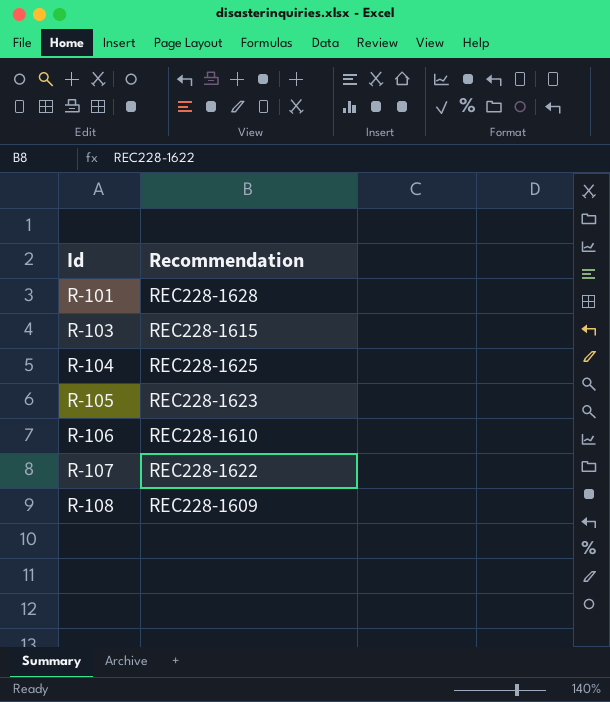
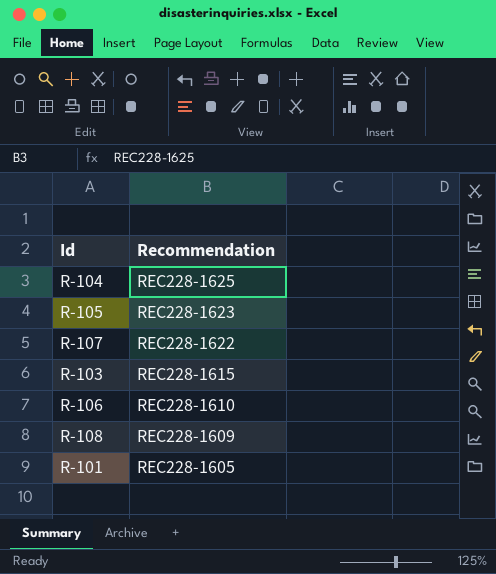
row order: Id ascending -> Recommendation descending
R-101 | Recommendation: REC228-1628 -> REC228-1605

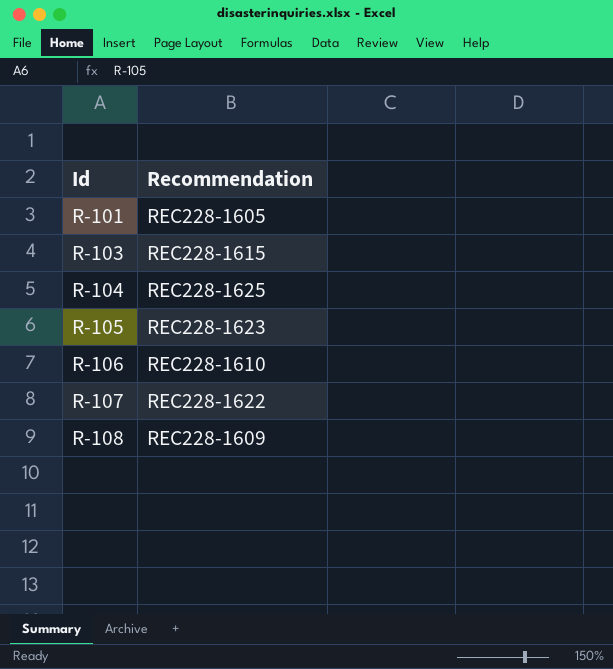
row order: Recommendation descending -> Id ascending

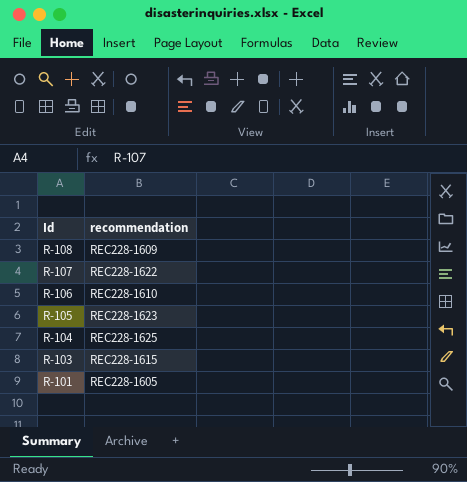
row order: Id ascending -> Id descending
column name: Recommendation -> recommendation

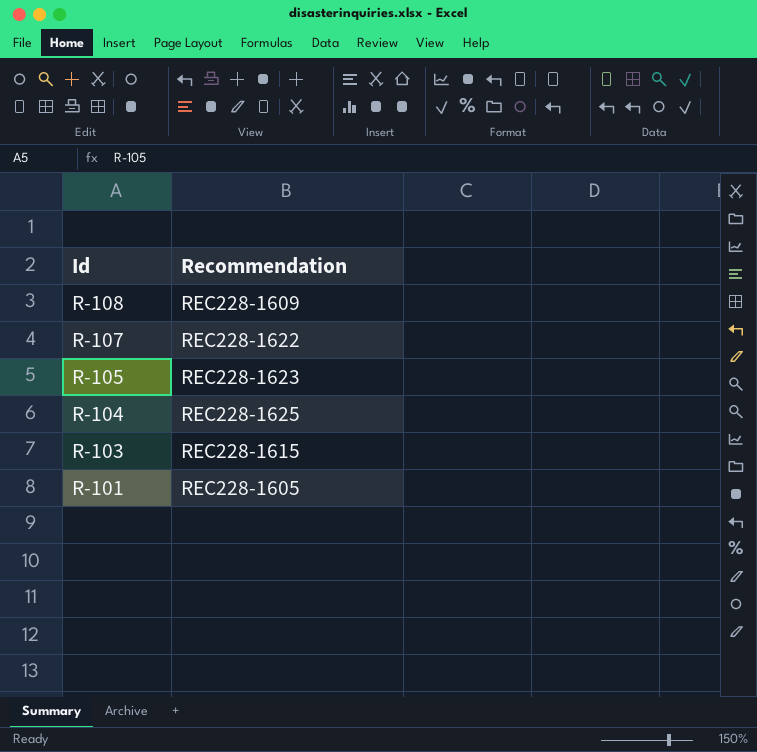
column name: recommendation -> Recommendation
row R-106: REC228-1610 -> none

